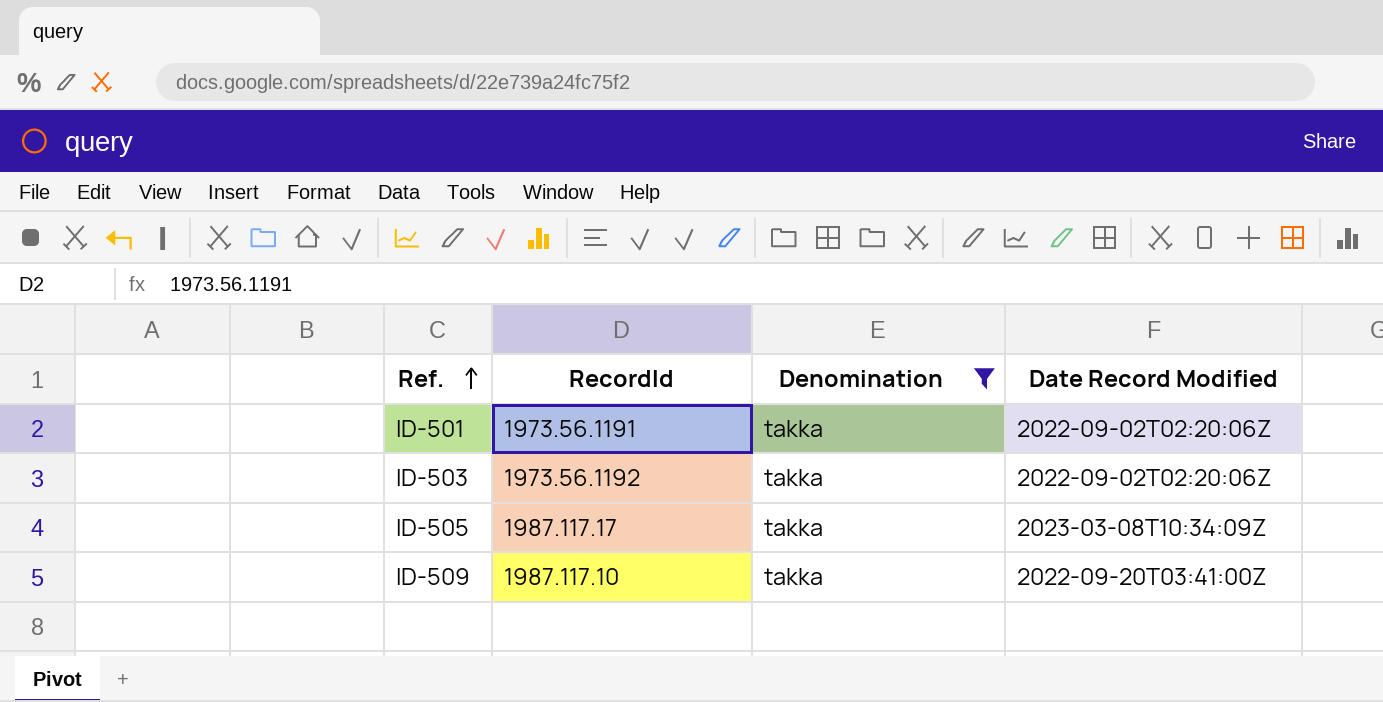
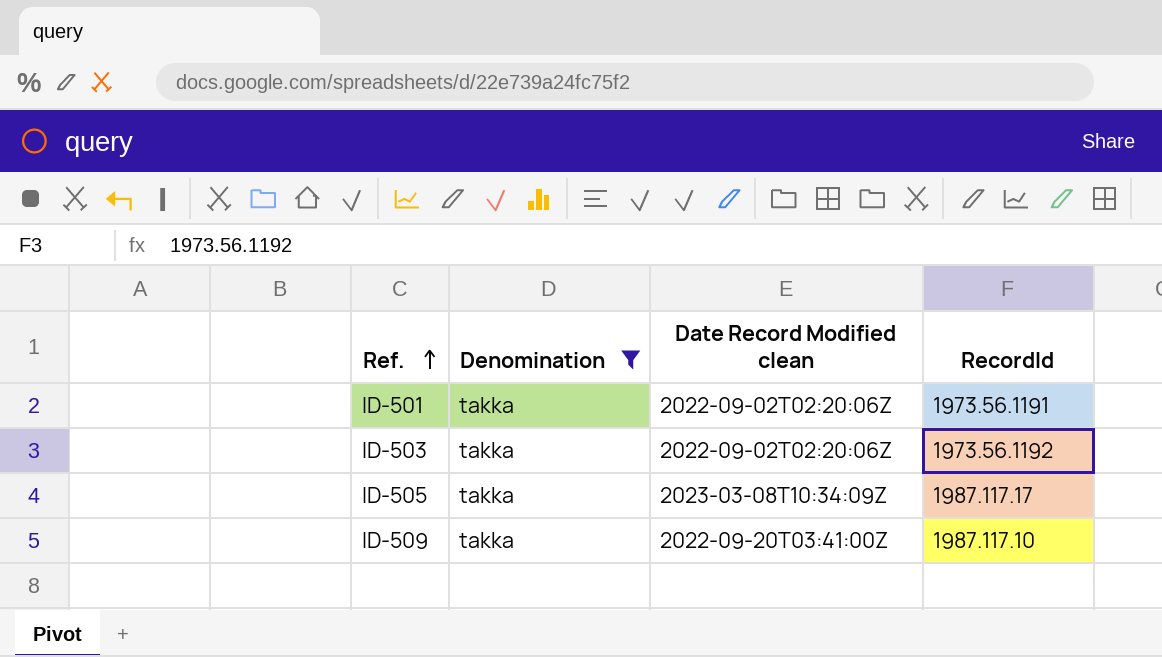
column name: Date Record Modified -> Date Record Modified clean
column RecordId | position: 2 -> 4

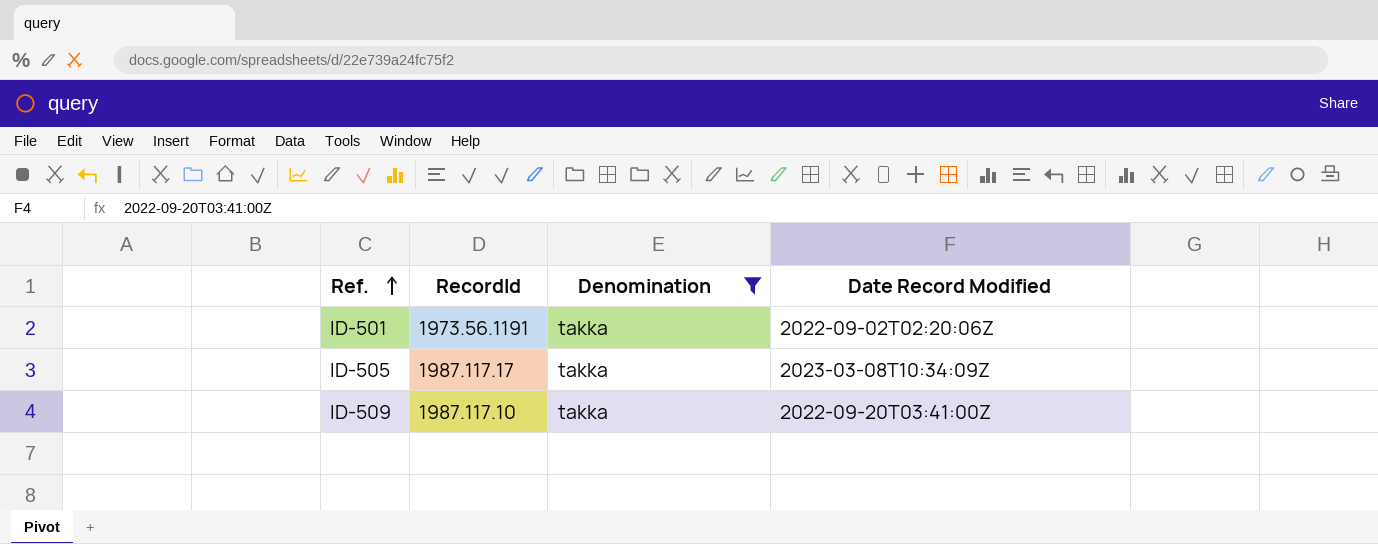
column RecordId | position: 4 -> 2
column name: Date Record Modified clean -> Date Record Modified
row ID-503: takka | 2022-09-02T02:20:06Z | 1973.56.1192 -> none

